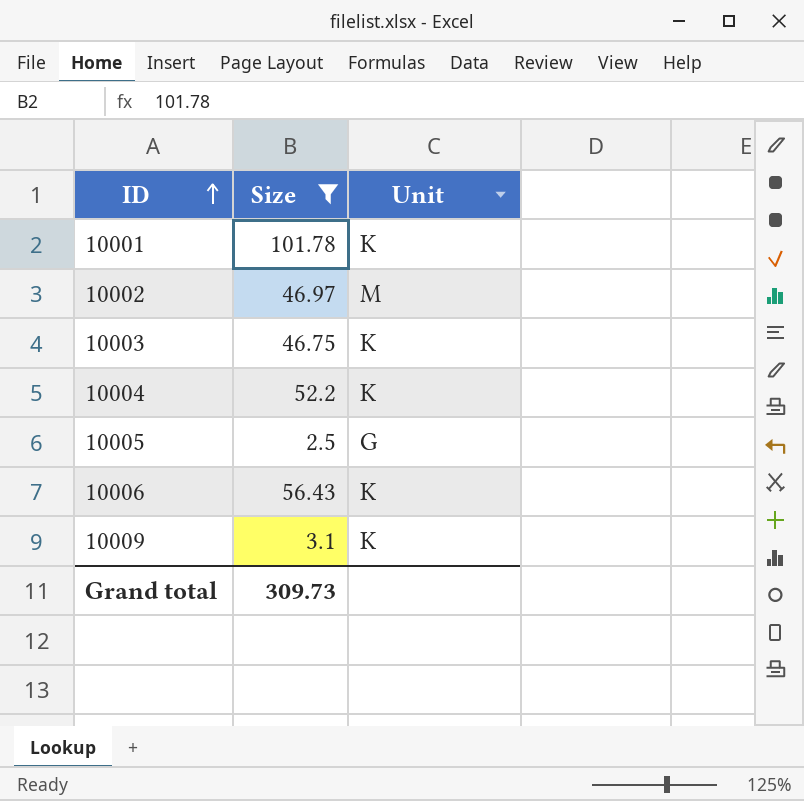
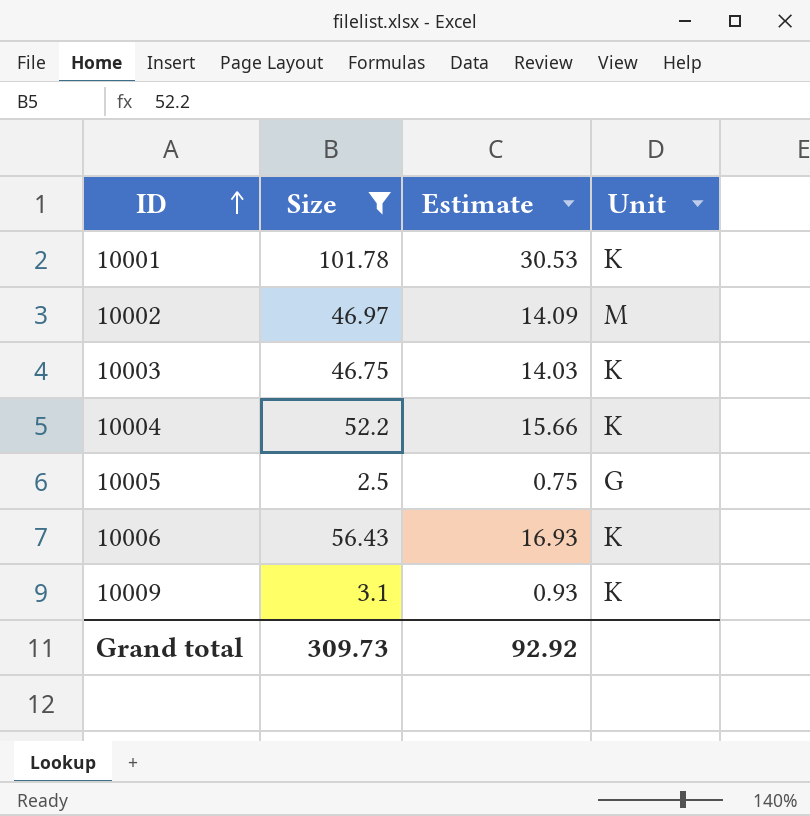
column Estimate | formula: none -> [Size] * 0.3

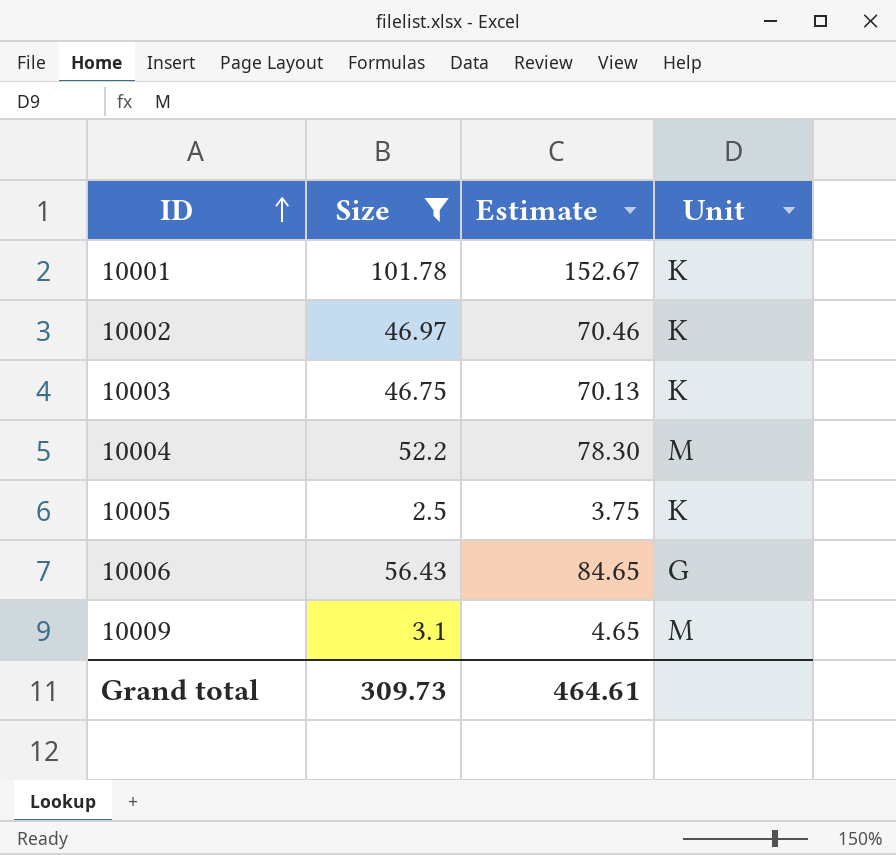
column Estimate | formula: [Size] * 0.3 -> [Size] * 1.5
10002 | Unit: M -> K
10004 | Unit: K -> M
10005 | Unit: G -> K
10006 | Unit: K -> G
10009 | Unit: K -> M
Grand total | Estimate: 92.92 -> 464.61

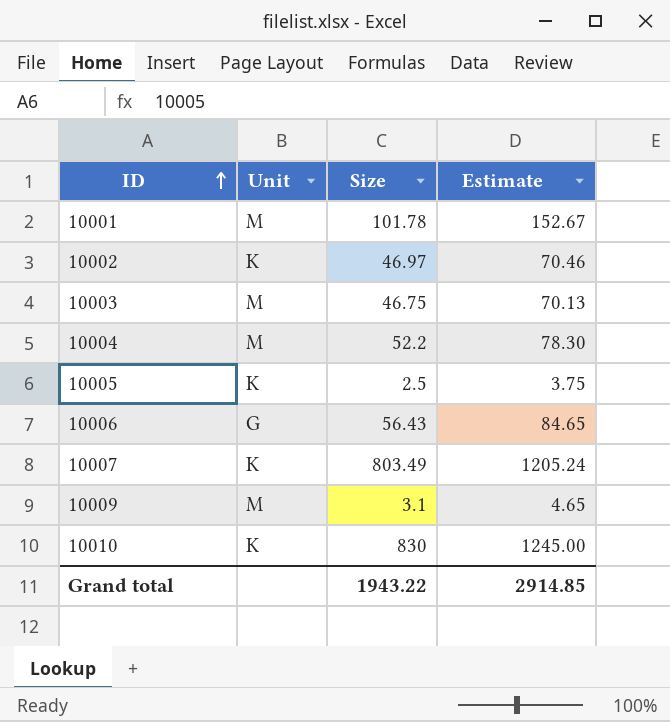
filter: Size <= 101.78 -> none
column Unit | position: 4 -> 2
10001 | Unit: K -> M
10003 | Unit: K -> M
Grand total | Size: 309.73 -> 1943.22
Grand total | Estimate: 464.61 -> 2914.85

